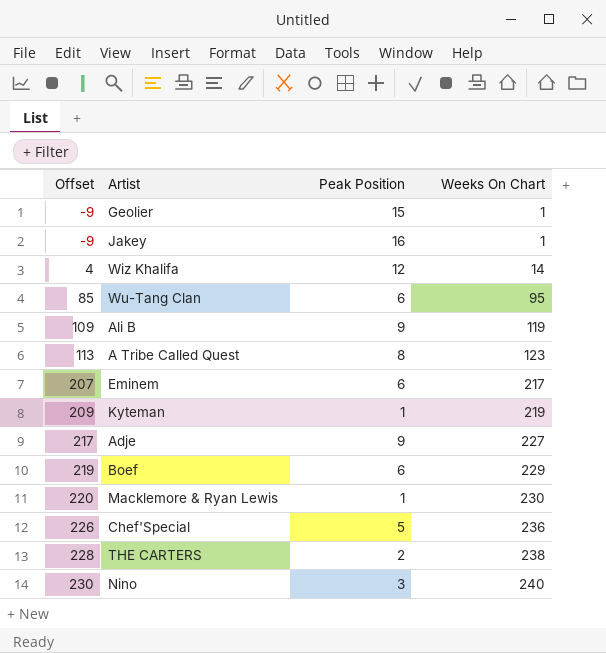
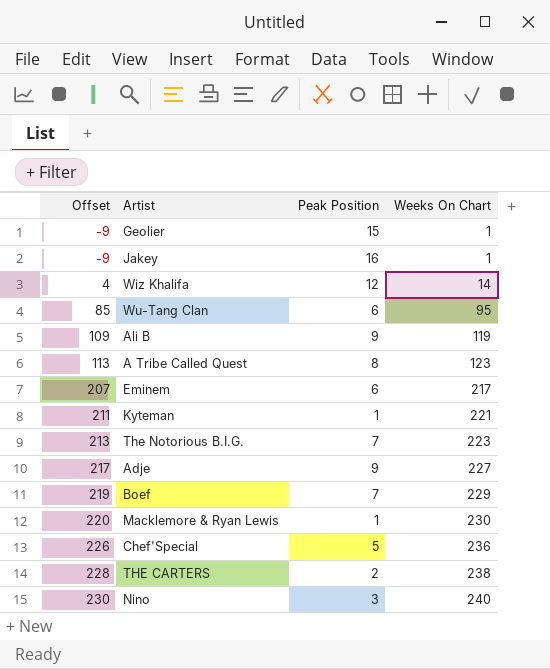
Kyteman | Offset: 209 -> 211
Kyteman | Weeks On Chart: 219 -> 221
row The Notorious B.I.G.: none -> 213 | 7 | 223
Boef | Peak Position: 6 -> 7

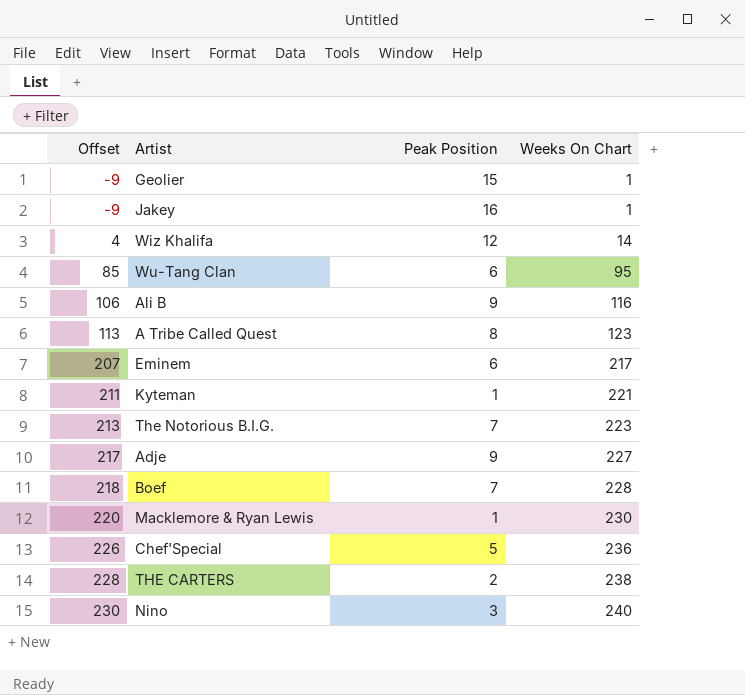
Ali B | Offset: 109 -> 106
Ali B | Weeks On Chart: 119 -> 116
Boef | Offset: 219 -> 218
Boef | Weeks On Chart: 229 -> 228

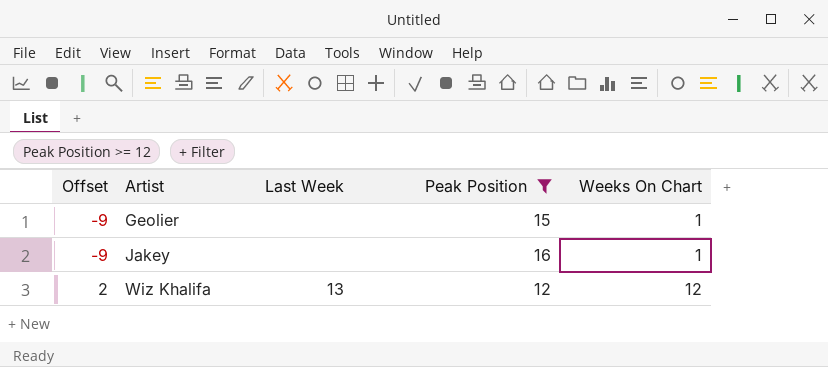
filter: none -> Peak Position >= 12
column Last Week | position: none -> 3
Wiz Khalifa | Offset: 4 -> 2
Wiz Khalifa | Weeks On Chart: 14 -> 12

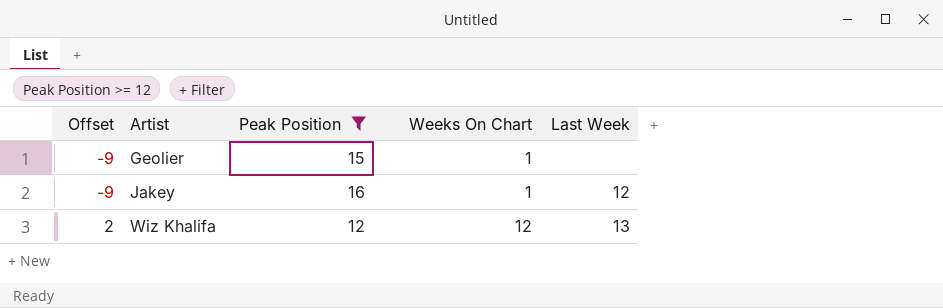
column Last Week | position: 3 -> 5
Jakey | Last Week: none -> 12

